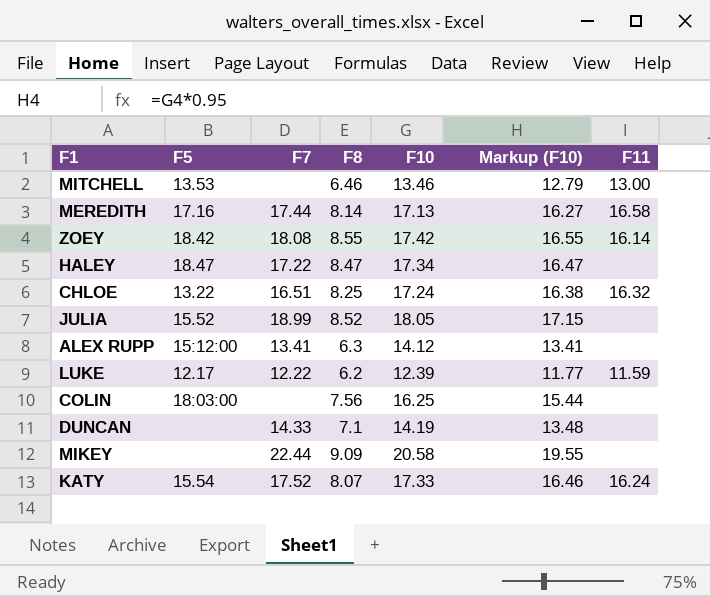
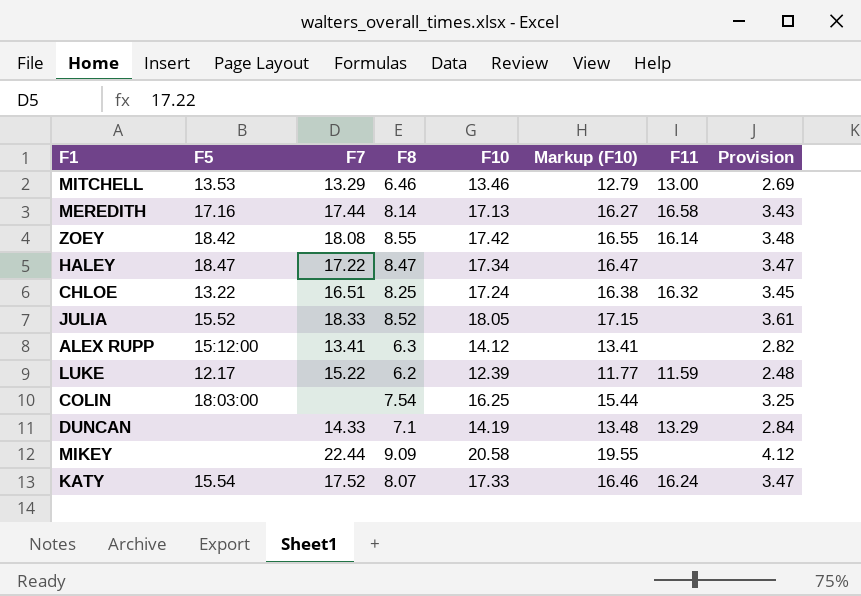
column Provision | formula: none -> [F10] * 0.2
MITCHELL | F7: none -> 13.29
JULIA | F7: 18.99 -> 18.33
LUKE | F7: 12.22 -> 15.22
COLIN | F8: 7.56 -> 7.54
DUNCAN | F11: none -> 13.29

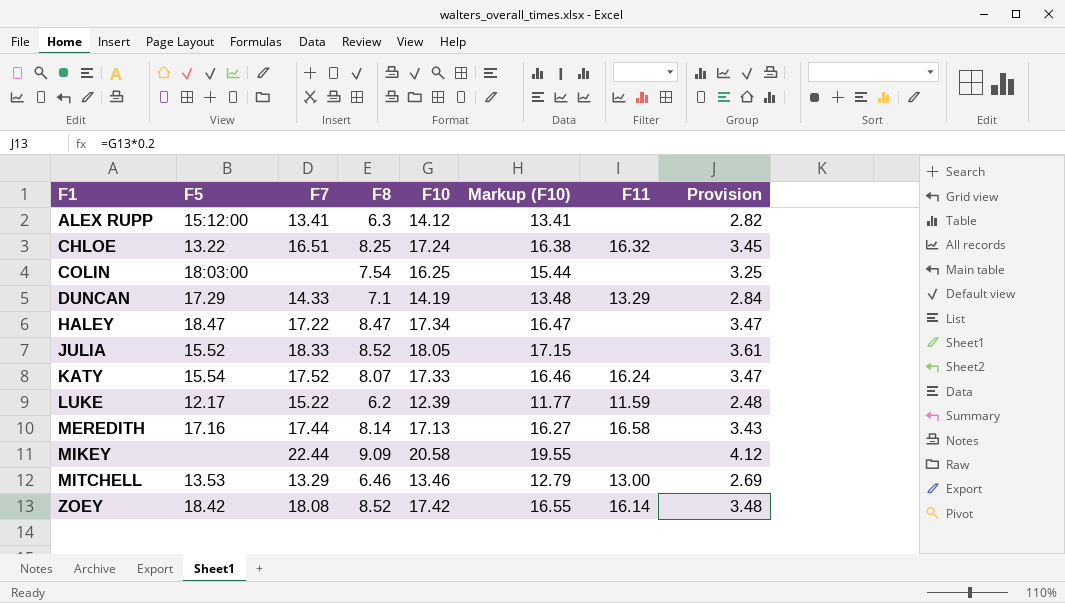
row order: none -> F1 ascending
DUNCAN | F5: none -> 17.29
ZOEY | F8: 8.55 -> 8.52

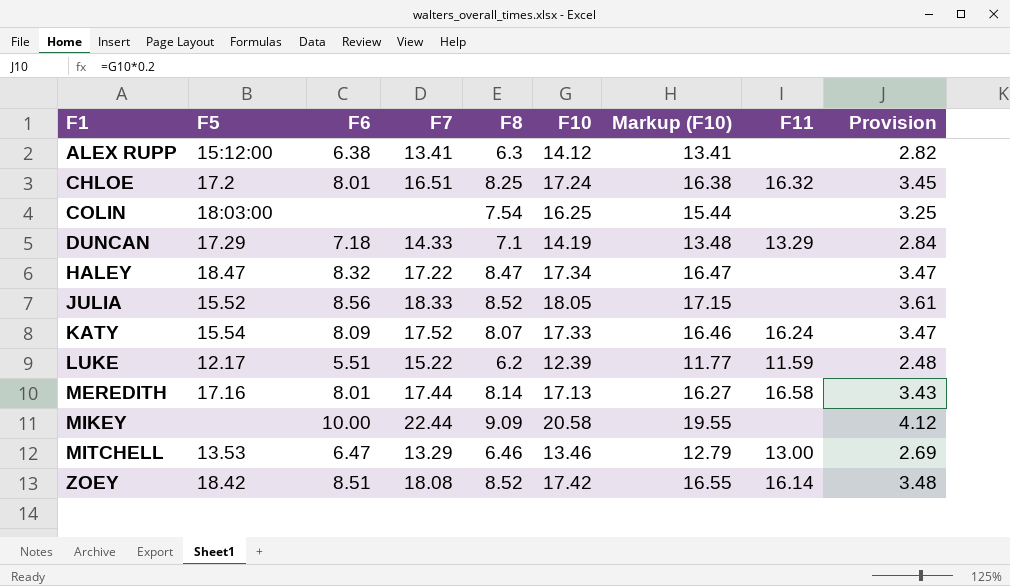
column F6 | position: none -> 3
CHLOE | F5: 13.22 -> 17.2

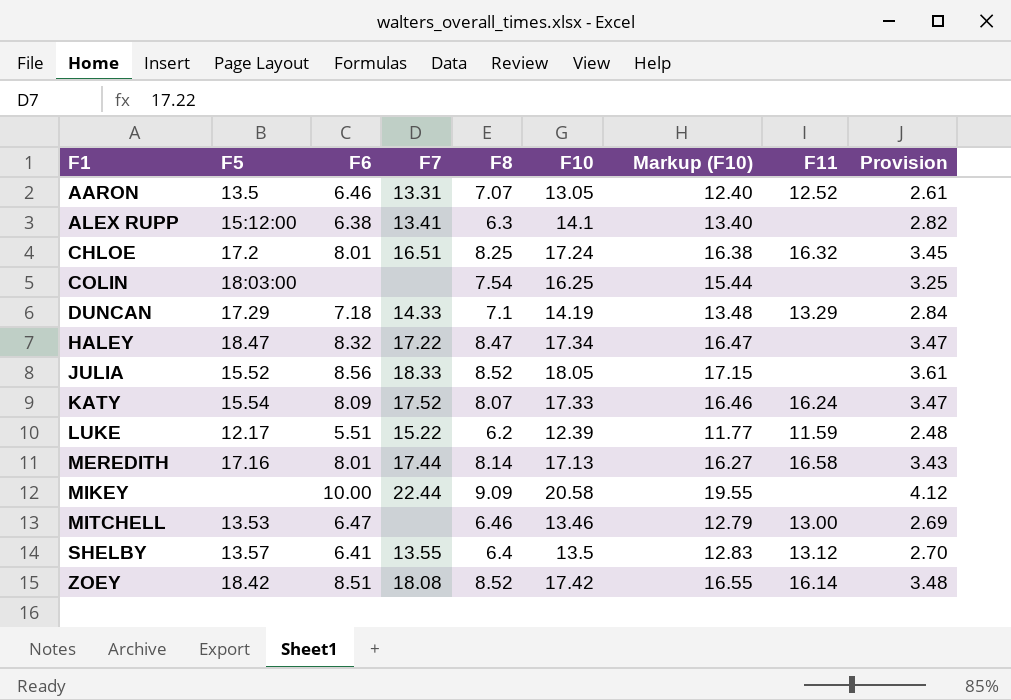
row AARON: none -> 13.5 | 6.46 | 13.31 | 7.07 | 13.05 | 12.40 | 12.52 | 2.61
ALEX RUPP | F10: 14.12 -> 14.1
ALEX RUPP | Markup (F10): 13.41 -> 13.40
MITCHELL | F7: 13.29 -> none
row SHELBY: none -> 13.57 | 6.41 | 13.55 | 6.4 | 13.5 | 12.83 | 13.12 | 2.70

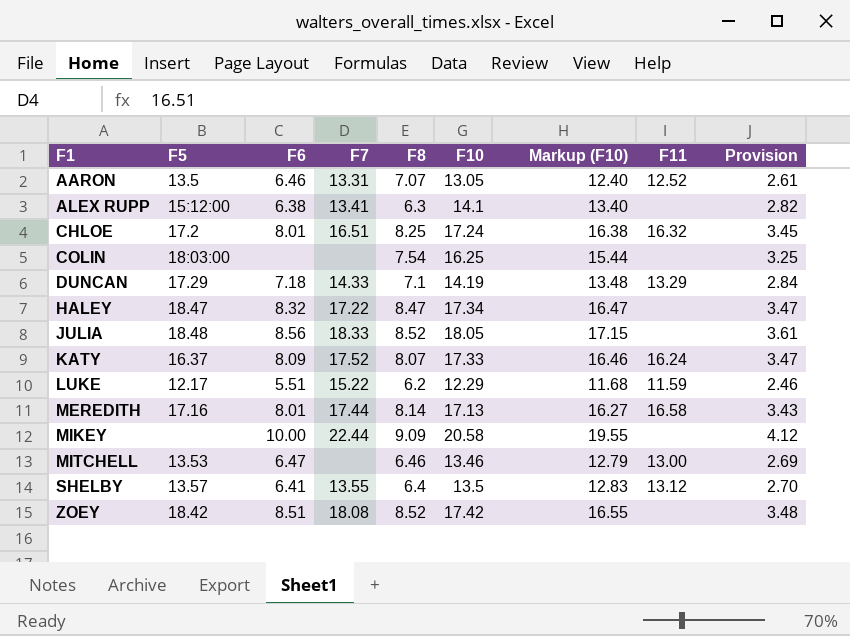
JULIA | F5: 15.52 -> 18.48
KATY | F5: 15.54 -> 16.37
LUKE | F10: 12.39 -> 12.29
LUKE | Markup (F10): 11.77 -> 11.68
LUKE | Provision: 2.48 -> 2.46
ZOEY | F11: 16.14 -> none

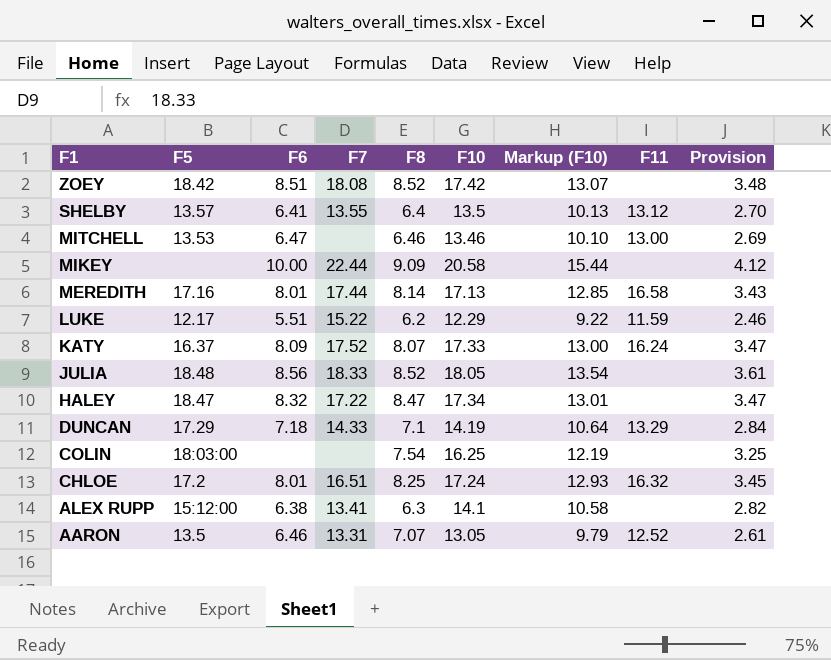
row order: F1 ascending -> F1 descending
column Markup (F10) | formula: [F10] * 0.95 -> [F10] * 0.75

